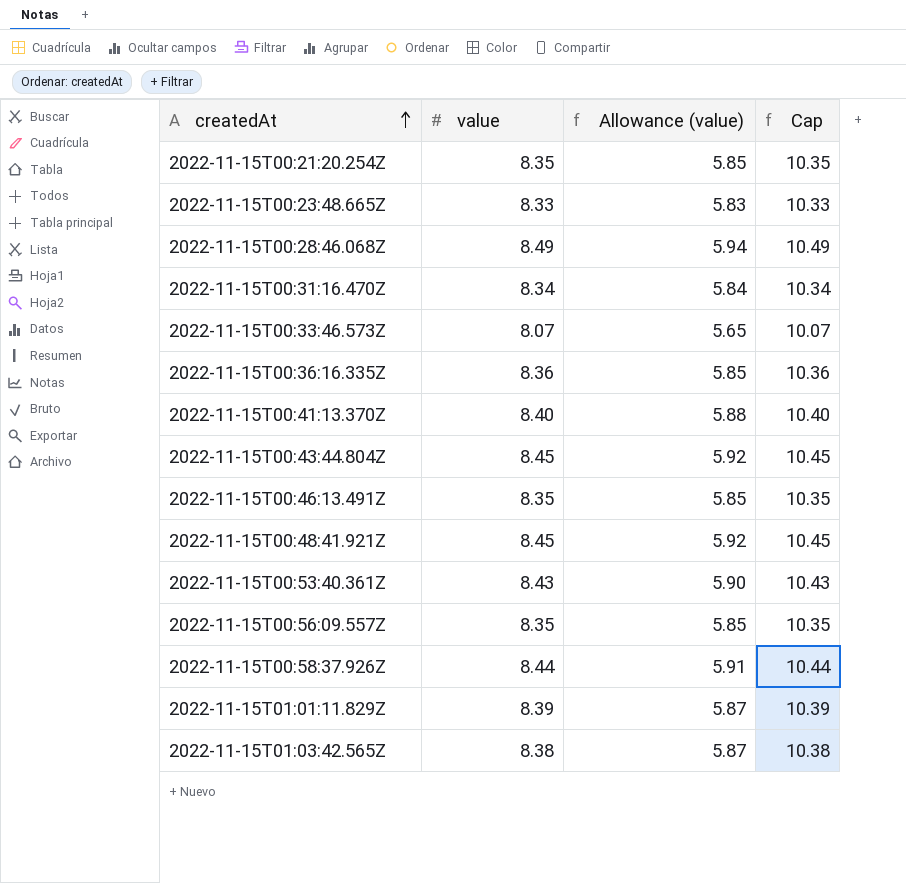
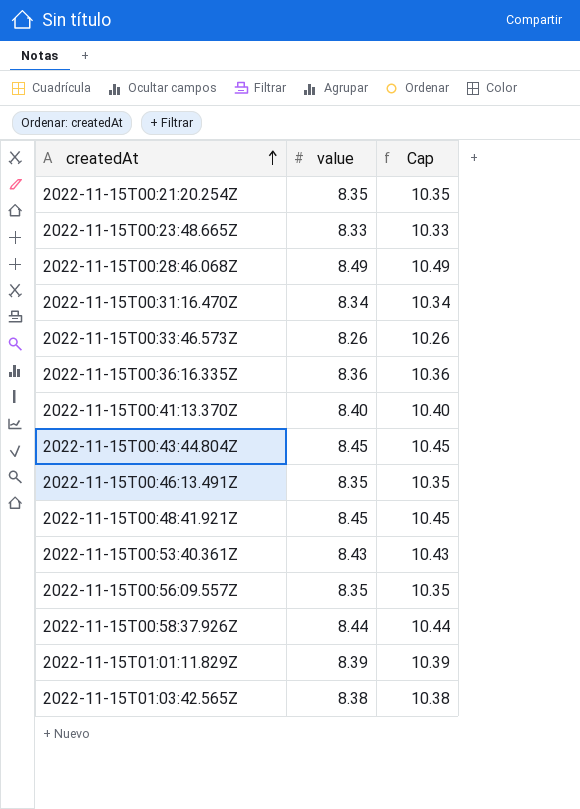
column Allowance (value) | formula: [value] * 0.7 -> none
2022-11-15T00:33:46.573Z | value: 8.07 -> 8.26
2022-11-15T00:33:46.573Z | Cap: 10.07 -> 10.26

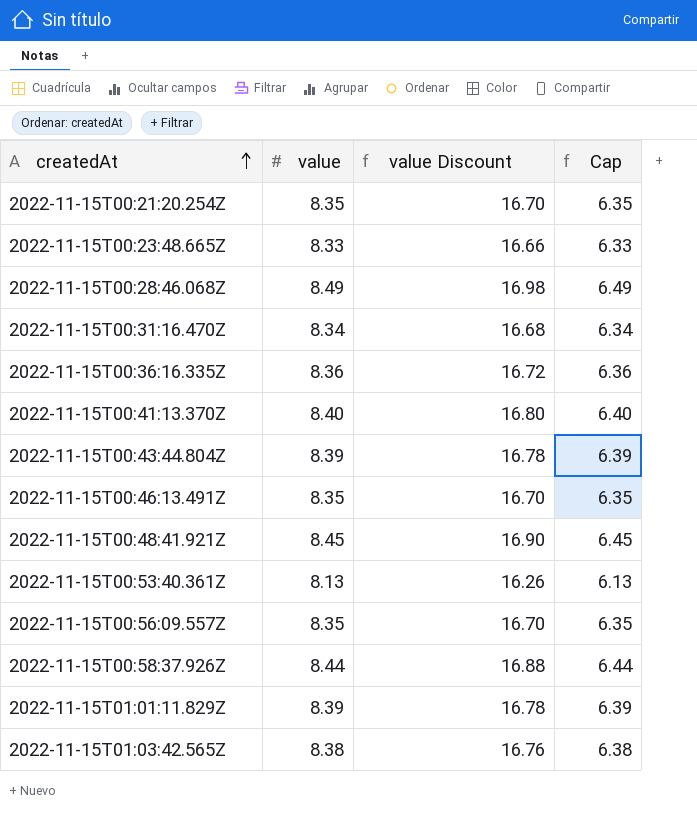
column value Discount | formula: none -> [value] * 2
column Cap | formula: [value] + 2 -> [value] - 2
row 2022-11-15T00:33:46.573Z: 8.26 | 10.26 -> none
2022-11-15T00:43:44.804Z | value: 8.45 -> 8.39
2022-11-15T00:53:40.361Z | value: 8.43 -> 8.13

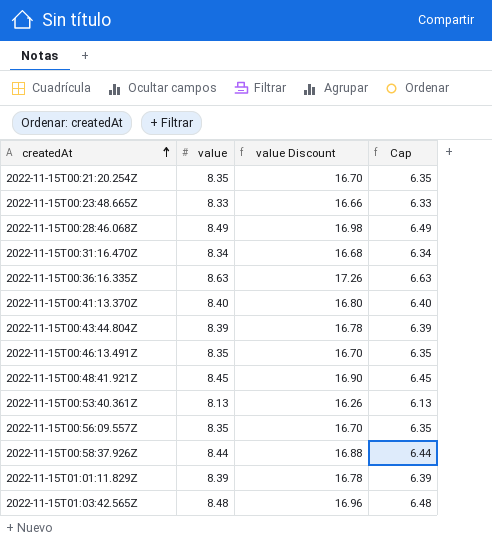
2022-11-15T00:36:16.335Z | value: 8.36 -> 8.63
2022-11-15T00:36:16.335Z | value Discount: 16.72 -> 17.26
2022-11-15T00:36:16.335Z | Cap: 6.36 -> 6.63
2022-11-15T01:03:42.565Z | value: 8.38 -> 8.48
2022-11-15T01:03:42.565Z | value Discount: 16.76 -> 16.96
2022-11-15T01:03:42.565Z | Cap: 6.38 -> 6.48

